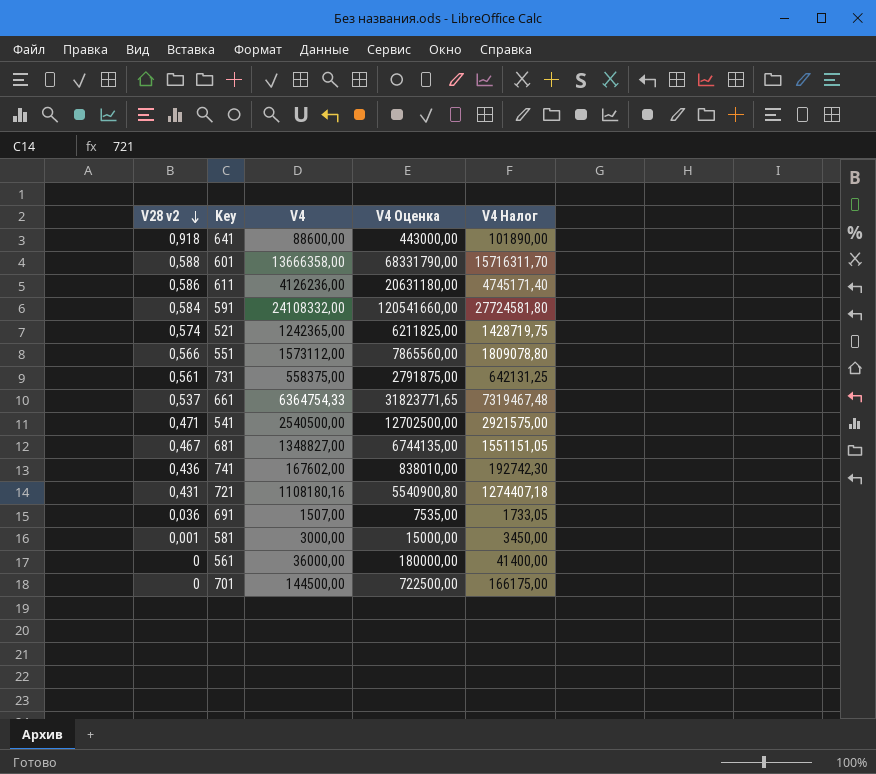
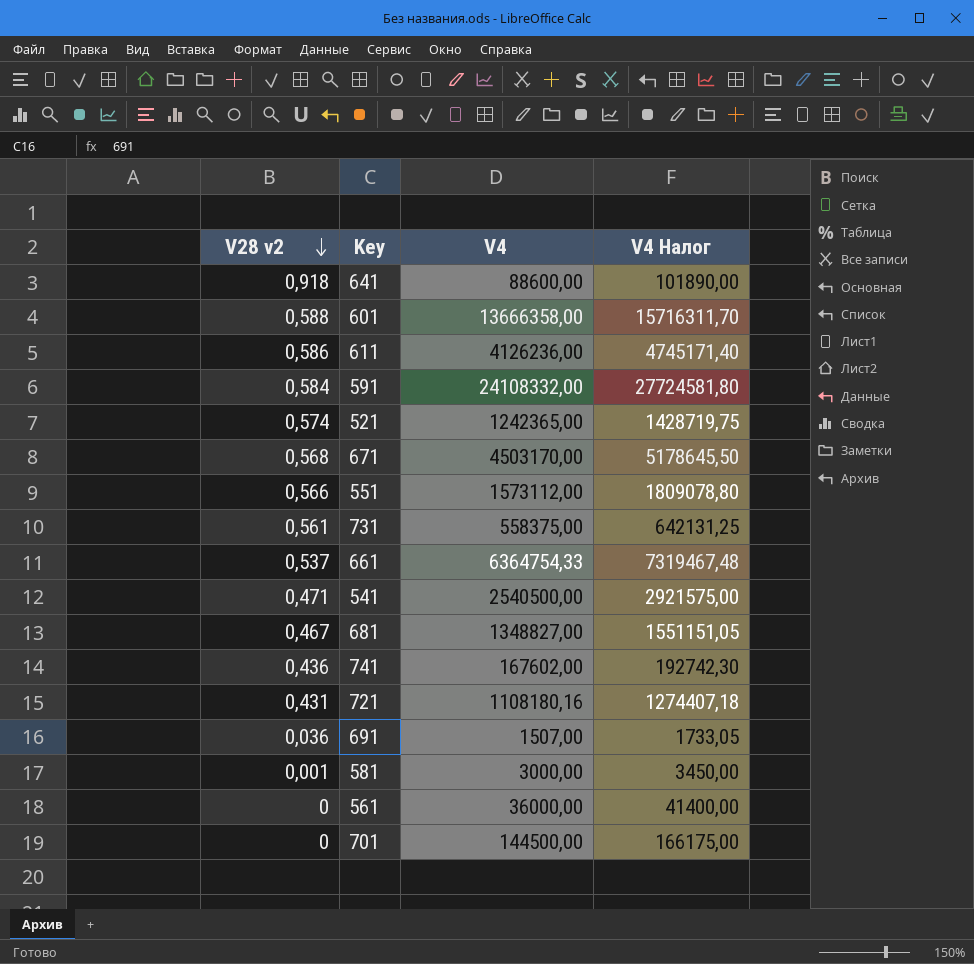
column V4 Оценка | formula: [V4] * 5 -> none
row 671: none -> 0,568 | 4503170,00 | 5178645,50

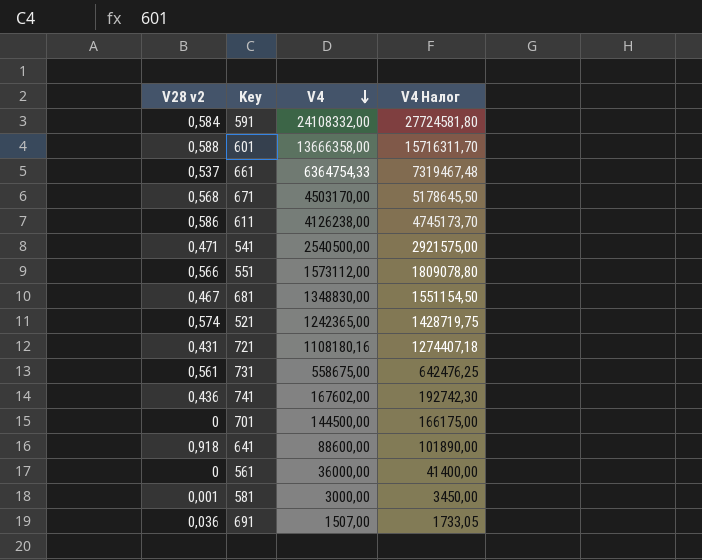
row order: V28 v2 descending -> V4 descending
611 | V4: 4126236,00 -> 4126238,00
611 | V4 Налог: 4745171,40 -> 4745173,70
681 | V4: 1348827,00 -> 1348830,00
681 | V4 Налог: 1551151,05 -> 1551154,50
731 | V4: 558375,00 -> 558675,00
731 | V4 Налог: 642131,25 -> 642476,25

